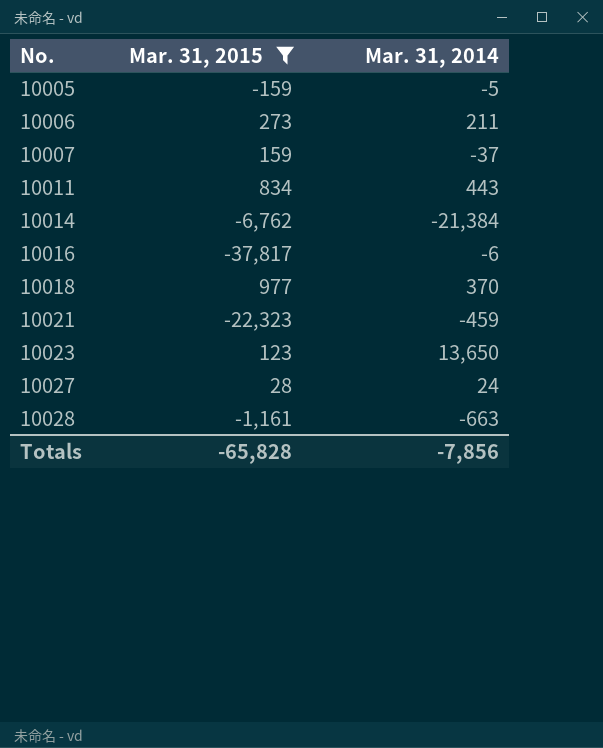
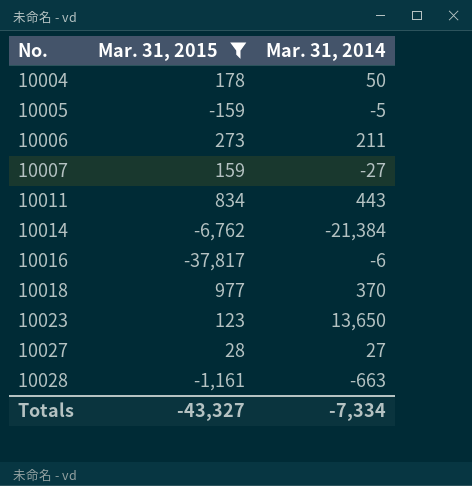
row 10021: -22,323 | -459 -> none
row 10004: none -> 178 | 50
10007 | Mar. 31, 2014: -37 -> -27
10027 | Mar. 31, 2014: 24 -> 27
Totals | Mar. 31, 2015: -65,828 -> -43,327
Totals | Mar. 31, 2014: -7,856 -> -7,334

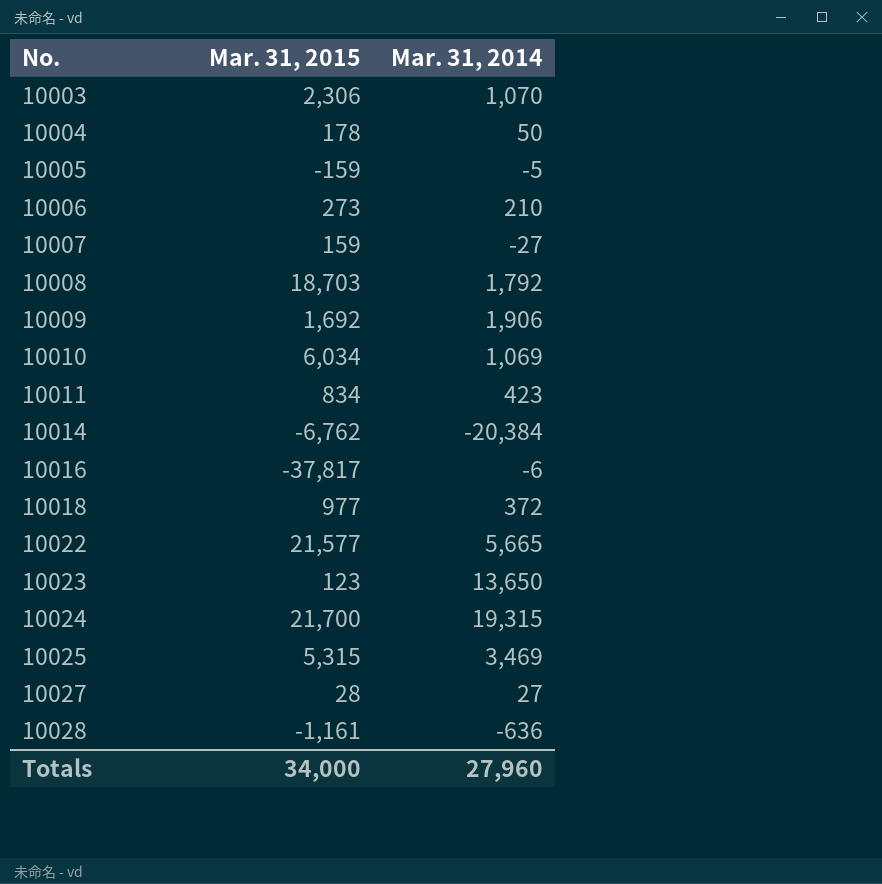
filter: Mar. 31, 2015 <= 977 -> none
10006 | Mar. 31, 2014: 211 -> 210
10011 | Mar. 31, 2014: 443 -> 423
10014 | Mar. 31, 2014: -21,384 -> -20,384
10018 | Mar. 31, 2014: 370 -> 372
10028 | Mar. 31, 2014: -663 -> -636
Totals | Mar. 31, 2015: -43,327 -> 34,000
Totals | Mar. 31, 2014: -7,334 -> 27,960

